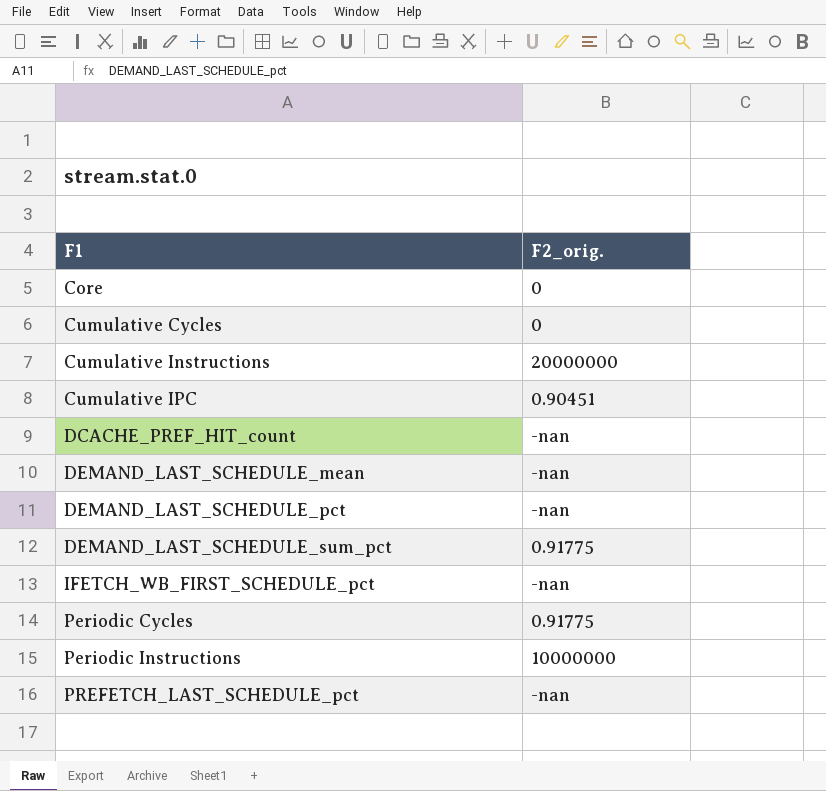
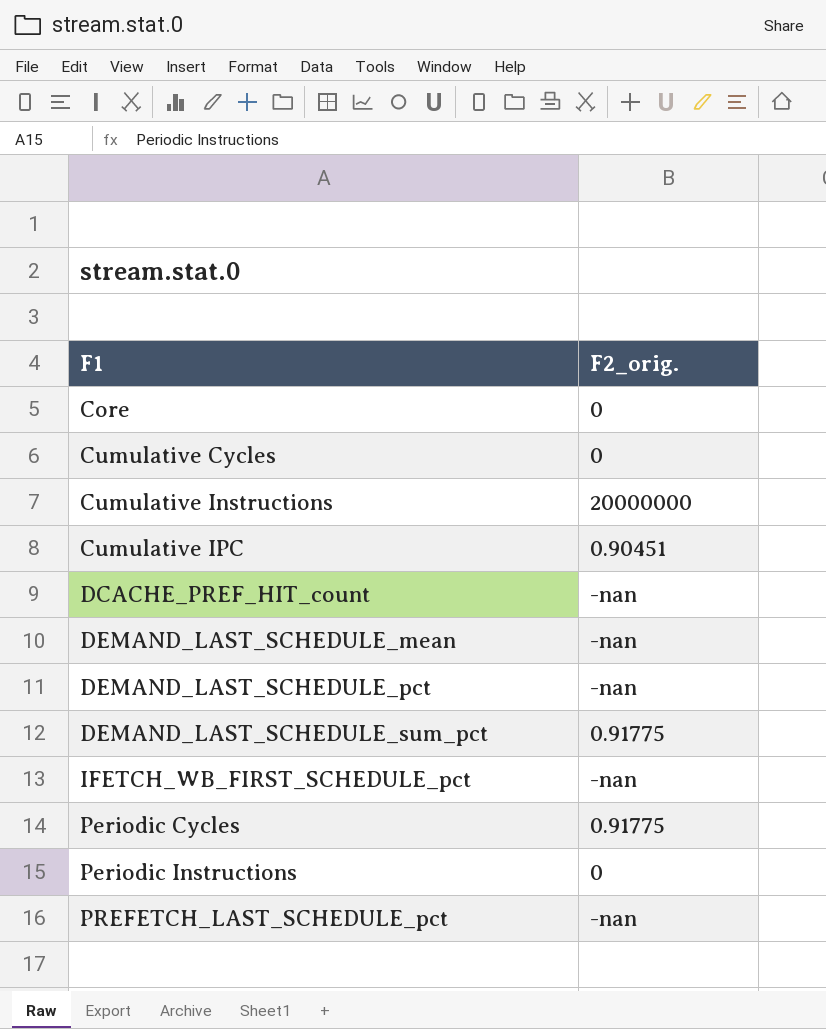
Periodic Instructions | F2_orig.: 10000000 -> 0

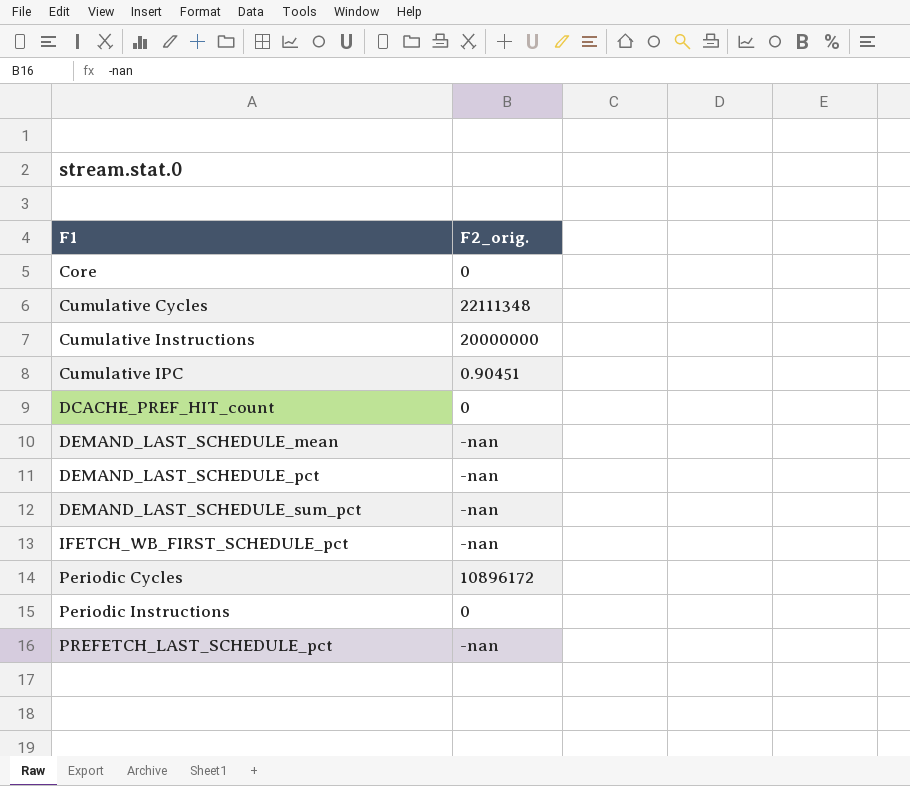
Cumulative Cycles | F2_orig.: 0 -> 22111348
DCACHE_PREF_HIT_count | F2_orig.: -nan -> 0
DEMAND_LAST_SCHEDULE_sum_pct | F2_orig.: 0.91775 -> -nan
Periodic Cycles | F2_orig.: 0.91775 -> 10896172

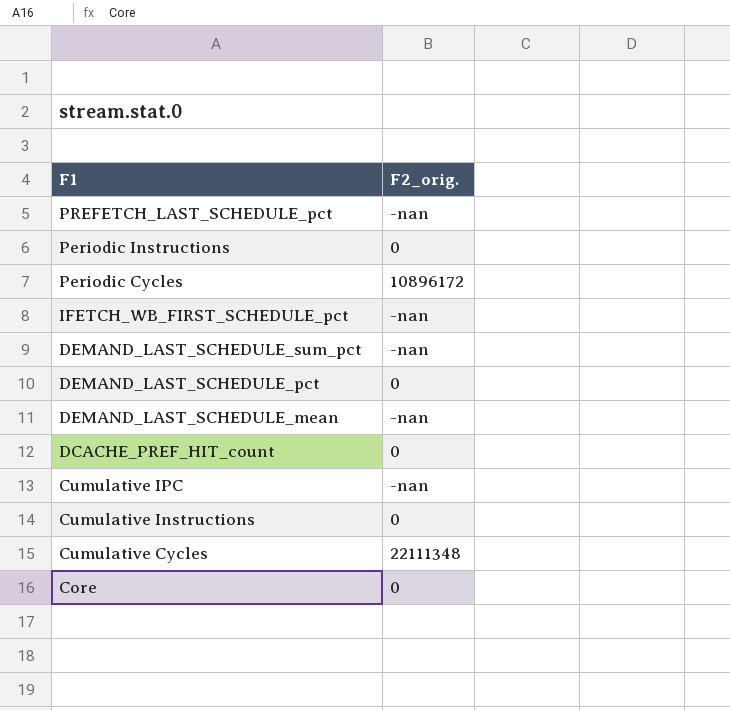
row order: F1 ascending -> F1 descending
DEMAND_LAST_SCHEDULE_pct | F2_orig.: -nan -> 0
Cumulative IPC | F2_orig.: 0.90451 -> -nan
Cumulative Instructions | F2_orig.: 20000000 -> 0

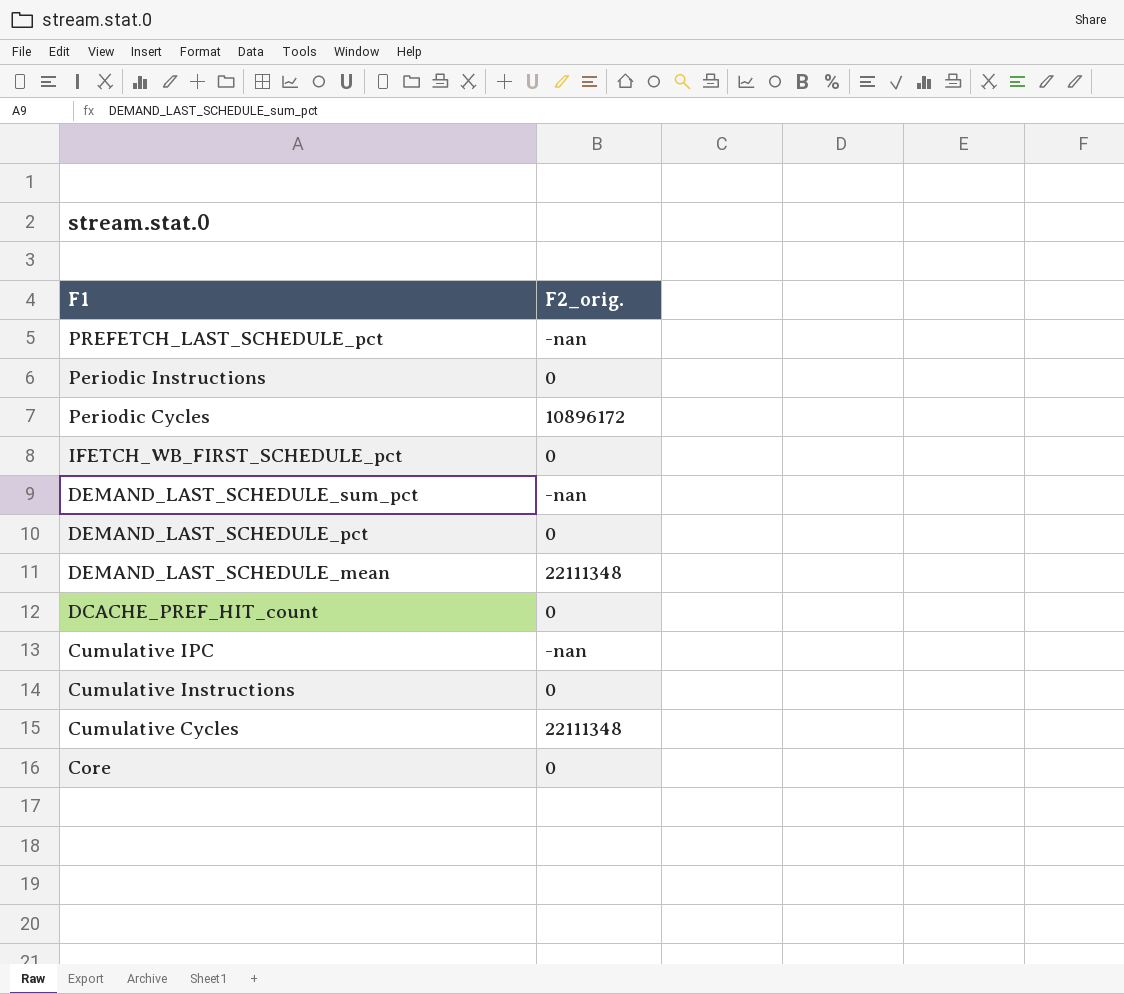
IFETCH_WB_FIRST_SCHEDULE_pct | F2_orig.: -nan -> 0
DEMAND_LAST_SCHEDULE_mean | F2_orig.: -nan -> 22111348

